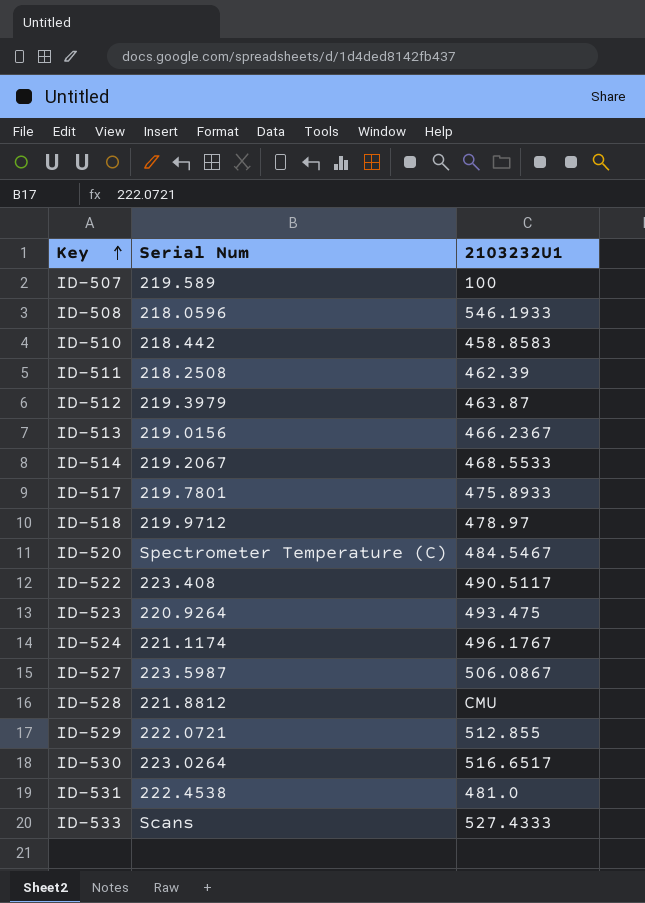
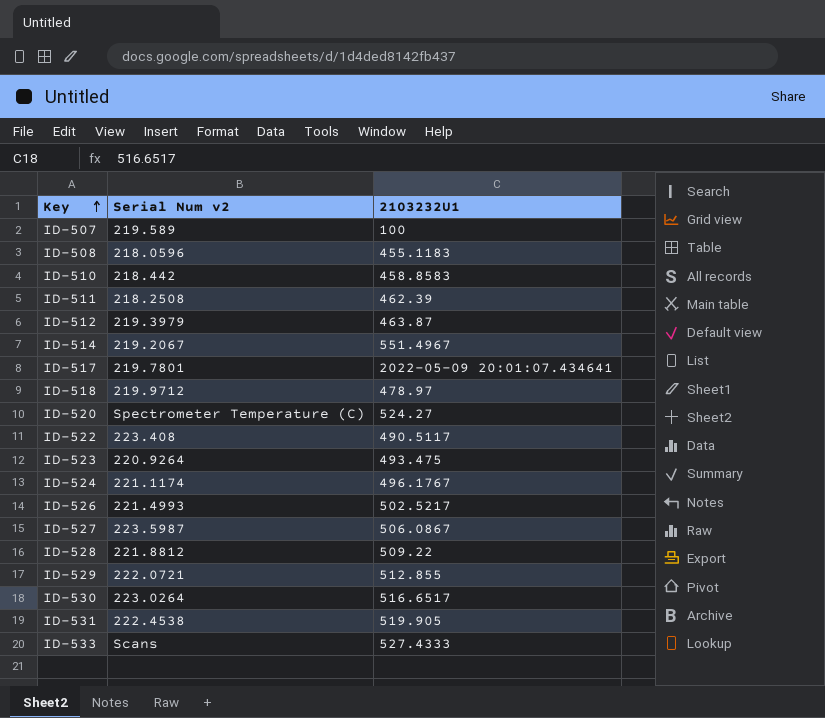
column name: Serial Num -> Serial Num v2
row ID-513: 219.0156 | 466.2367 -> none
ID-508 | 2103232U1: 546.1933 -> 455.1183
ID-514 | 2103232U1: 468.5533 -> 551.4967
ID-517 | 2103232U1: 475.8933 -> 2022-05-09 20:01:07.434641
ID-520 | 2103232U1: 484.5467 -> 524.27
row ID-526: none -> 221.4993 | 502.5217
ID-528 | 2103232U1: CMU -> 509.22
ID-531 | 2103232U1: 481.0 -> 519.905

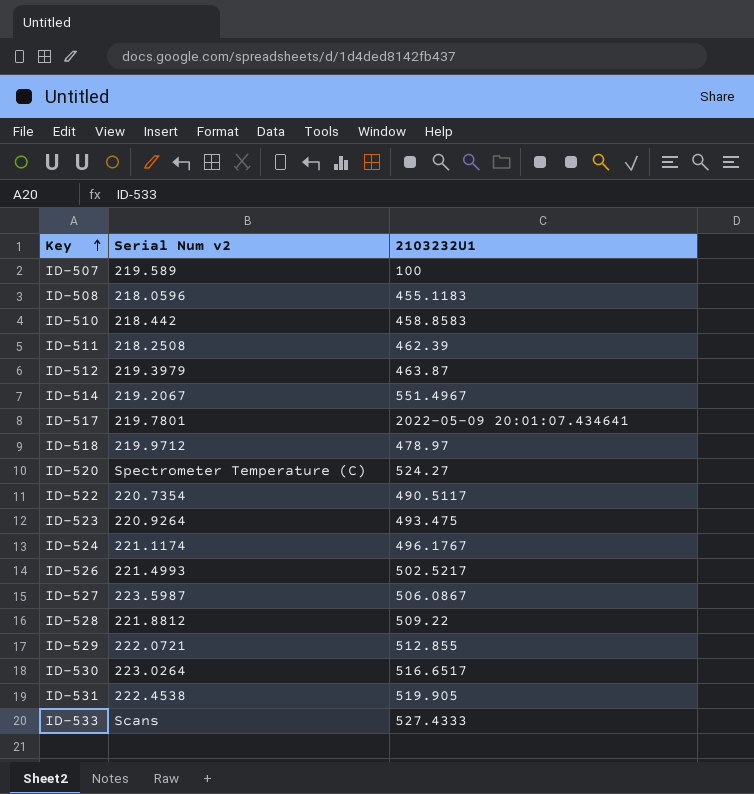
ID-522 | Serial Num v2: 223.408 -> 220.7354

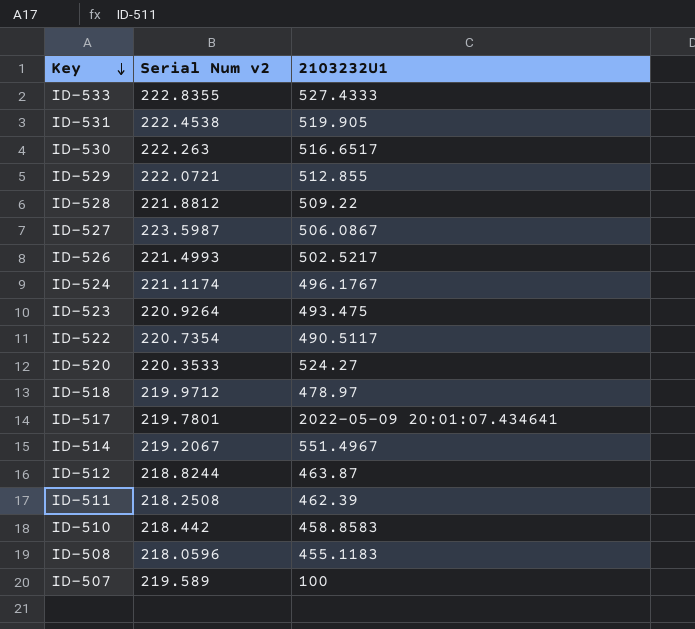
row order: Key ascending -> Key descending
ID-533 | Serial Num v2: Scans -> 222.8355
ID-530 | Serial Num v2: 223.0264 -> 222.263
ID-520 | Serial Num v2: Spectrometer Temperature (C) -> 220.3533
ID-512 | Serial Num v2: 219.3979 -> 218.8244

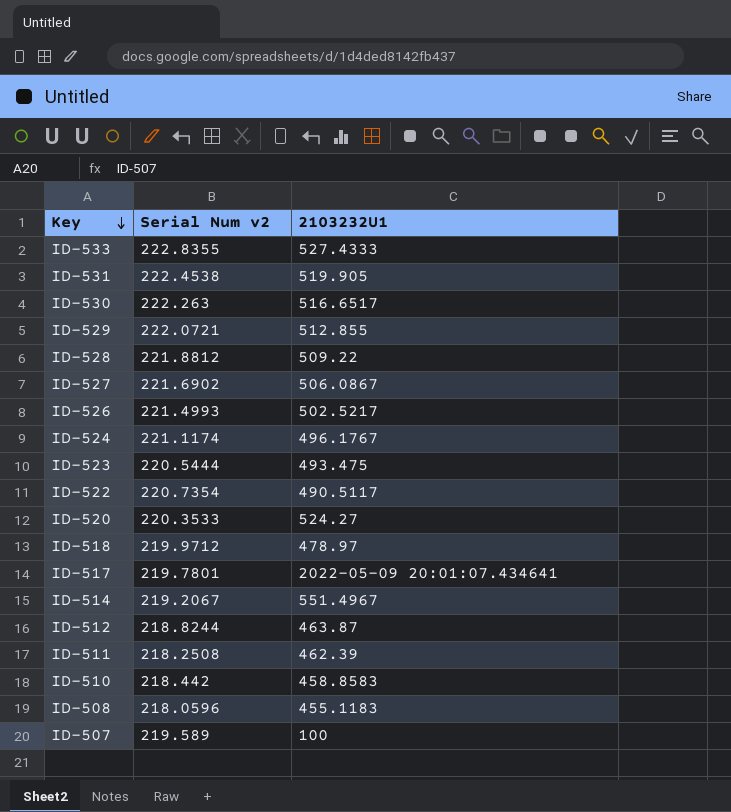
ID-527 | Serial Num v2: 223.5987 -> 221.6902
ID-523 | Serial Num v2: 220.9264 -> 220.5444

